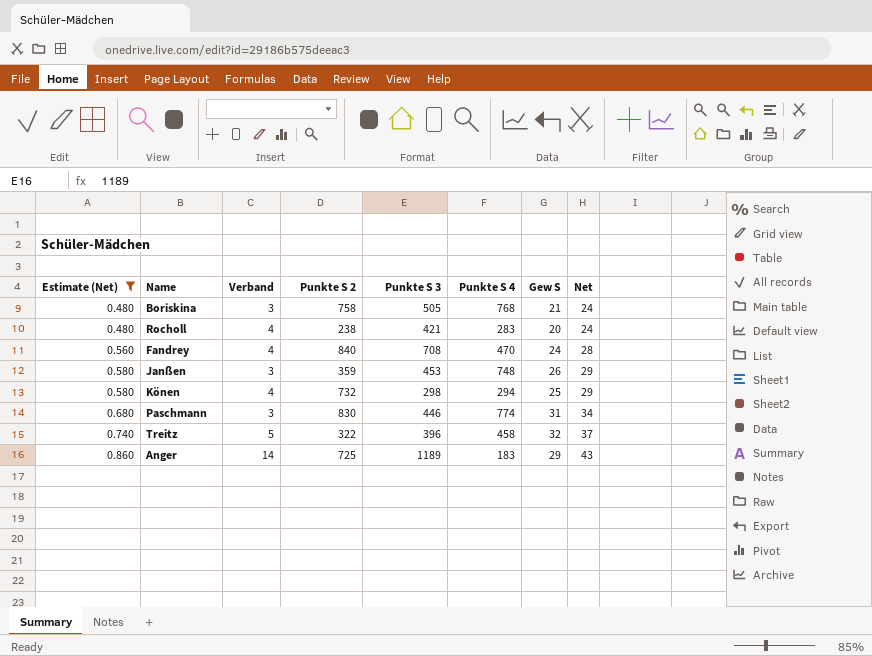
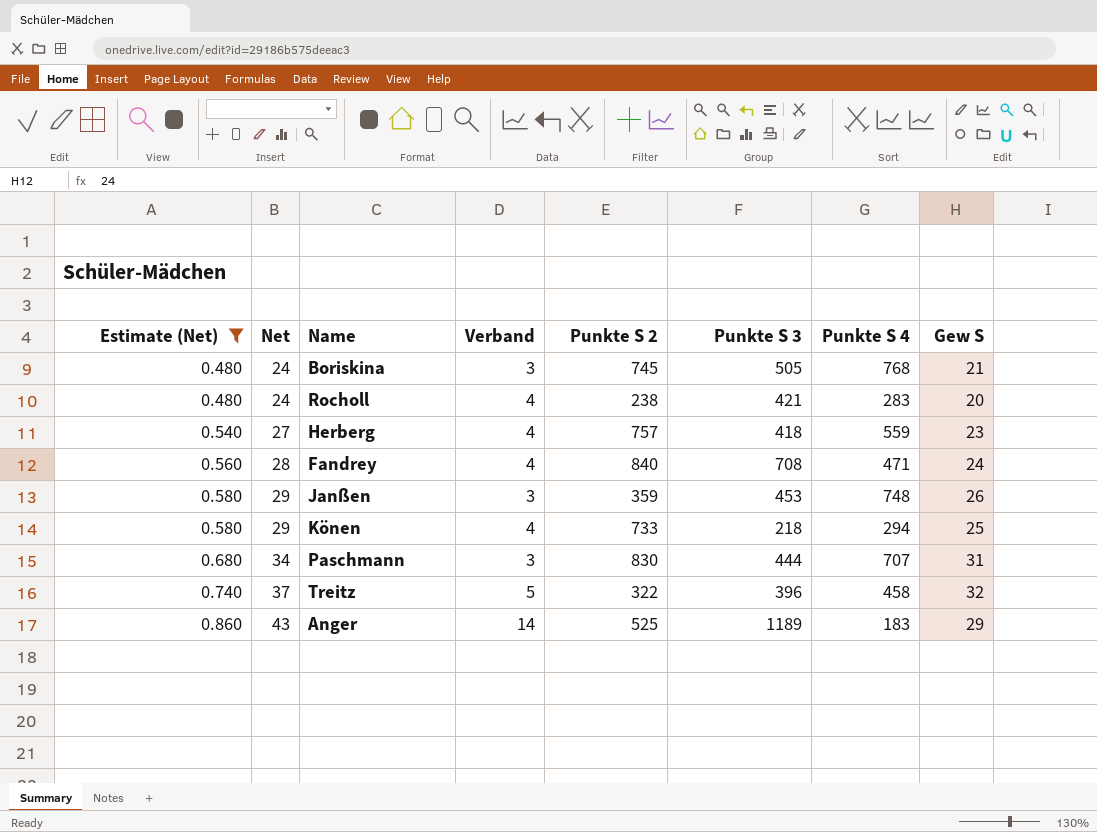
column Net | position: 8 -> 2
Boriskina | Punkte S 2: 758 -> 745
row Herberg: none -> 0.540 | 27 | 4 | 757 | 418 | 559 | 23
Fandrey | Punkte S 4: 470 -> 471
Könen | Punkte S 2: 732 -> 733
Könen | Punkte S 3: 298 -> 218
Paschmann | Punkte S 3: 446 -> 444
Paschmann | Punkte S 4: 774 -> 707
Anger | Punkte S 2: 725 -> 525

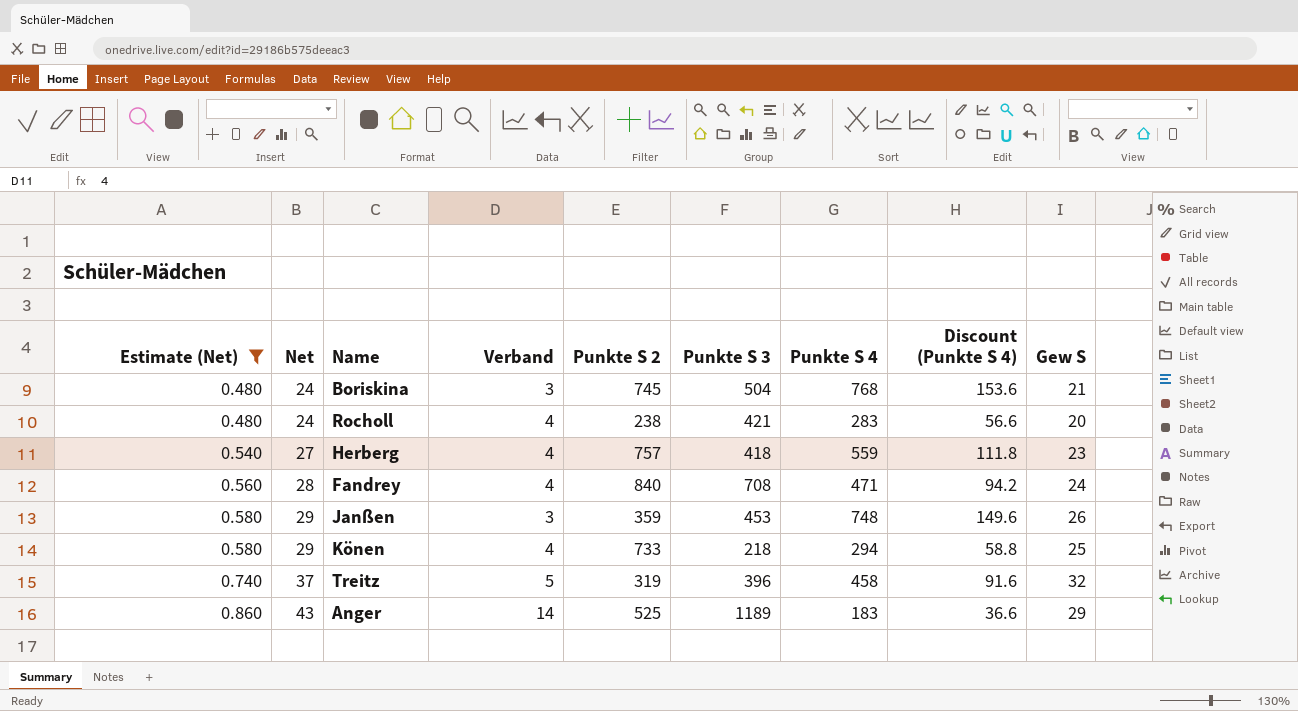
column Discount (Punkte S 4) | formula: none -> [Punkte S 4] * 0.2
row Paschmann: 0.680 | 34 | 3 | 830 | 444 | 707 | 31 -> none
Boriskina | Punkte S 3: 505 -> 504
Treitz | Punkte S 2: 322 -> 319

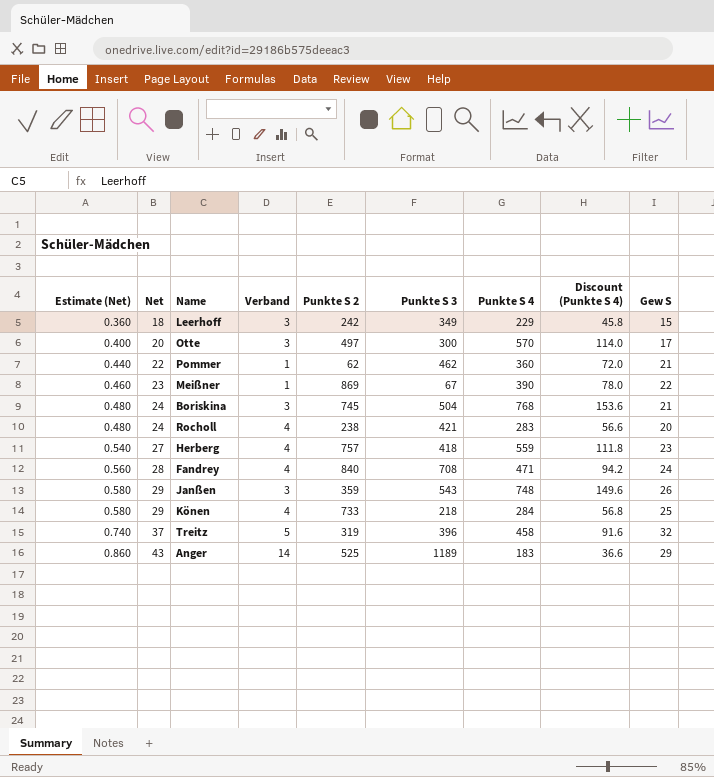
filter: Estimate (Net) >= 0.480 -> none
Janßen | Punkte S 3: 453 -> 543
Könen | Punkte S 4: 294 -> 284
Könen | Discount (Punkte S 4): 58.8 -> 56.8

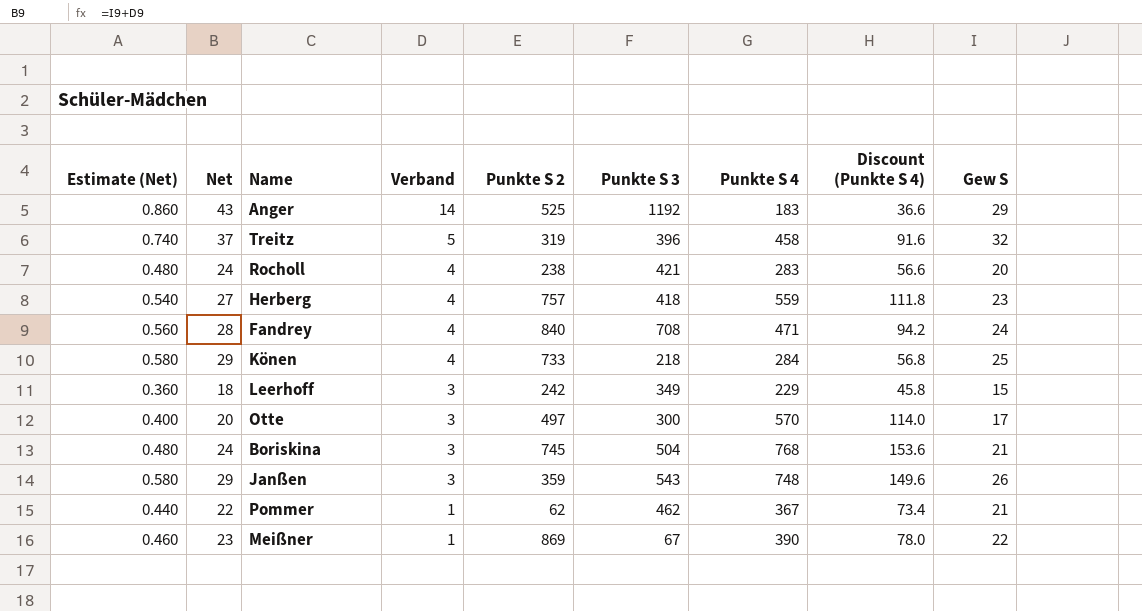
row order: Estimate (Net) ascending -> Verband descending
Anger | Punkte S 3: 1189 -> 1192
Pommer | Punkte S 4: 360 -> 367
Pommer | Discount (Punkte S 4): 72.0 -> 73.4

